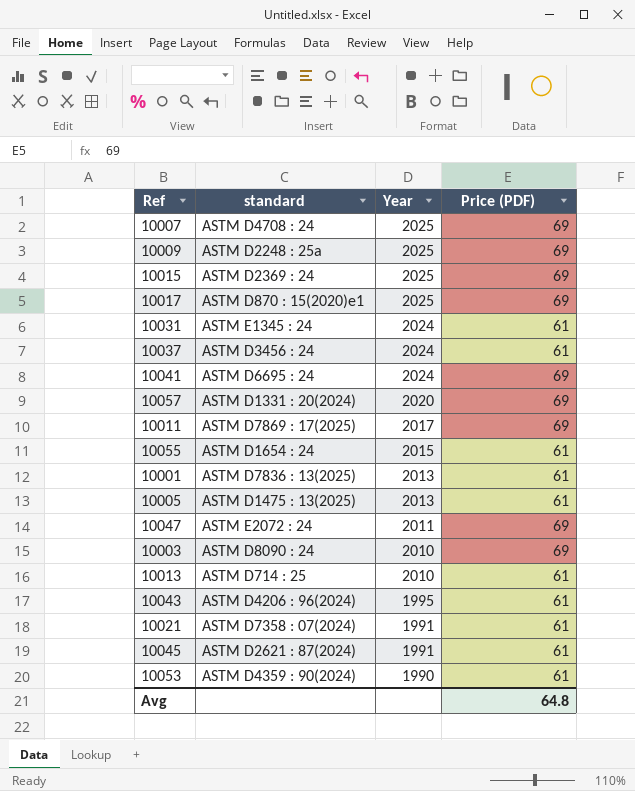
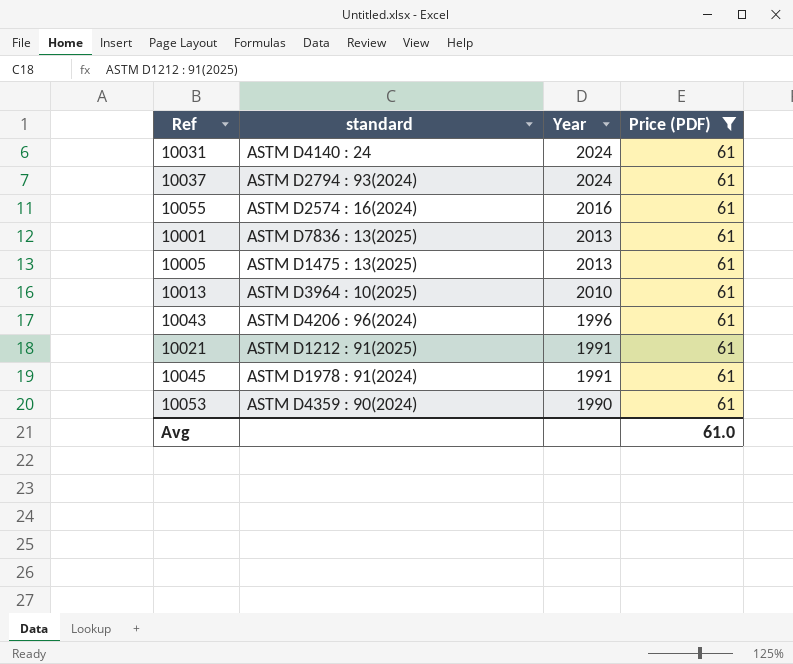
filter: none -> Price (PDF) = 61
10031 | standard: ASTM E1345 : 24 -> ASTM D4140 : 24
10037 | standard: ASTM D3456 : 24 -> ASTM D2794 : 93(2024)
10055 | standard: ASTM D1654 : 24 -> ASTM D2574 : 16(2024)
10055 | Year: 2015 -> 2016
10013 | standard: ASTM D714 : 25 -> ASTM D3964 : 10(2025)
10043 | Year: 1995 -> 1996
10021 | standard: ASTM D7358 : 07(2024) -> ASTM D1212 : 91(2025)
10045 | standard: ASTM D2621 : 87(2024) -> ASTM D1978 : 91(2024)
Avg | Price (PDF): 64.8 -> 61.0

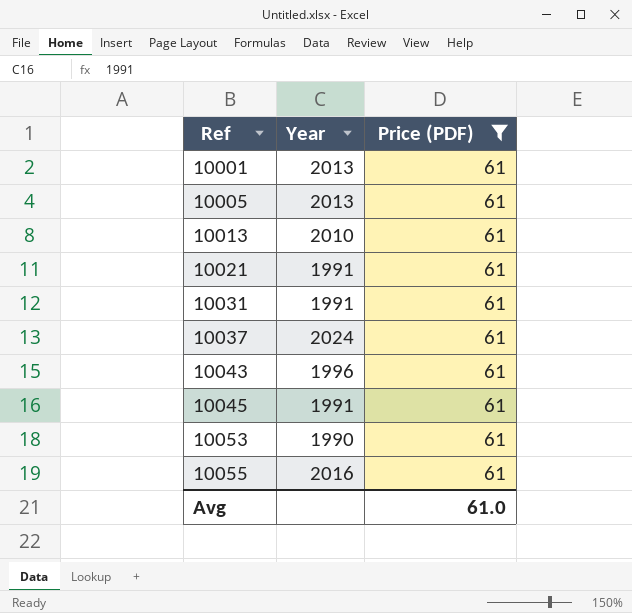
row order: Year descending -> Ref ascending
column standard | position: 2 -> none
10031 | Year: 2024 -> 1991

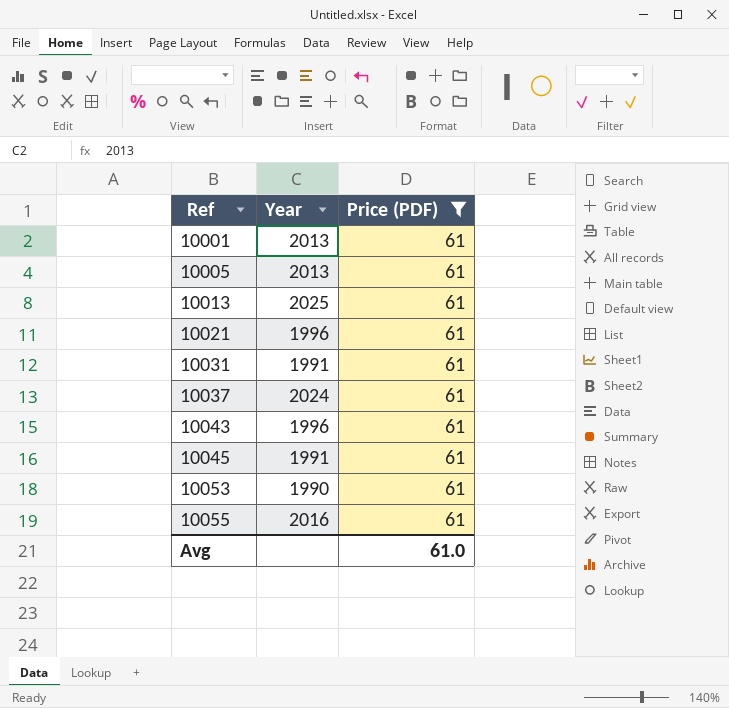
10013 | Year: 2010 -> 2025
10021 | Year: 1991 -> 1996

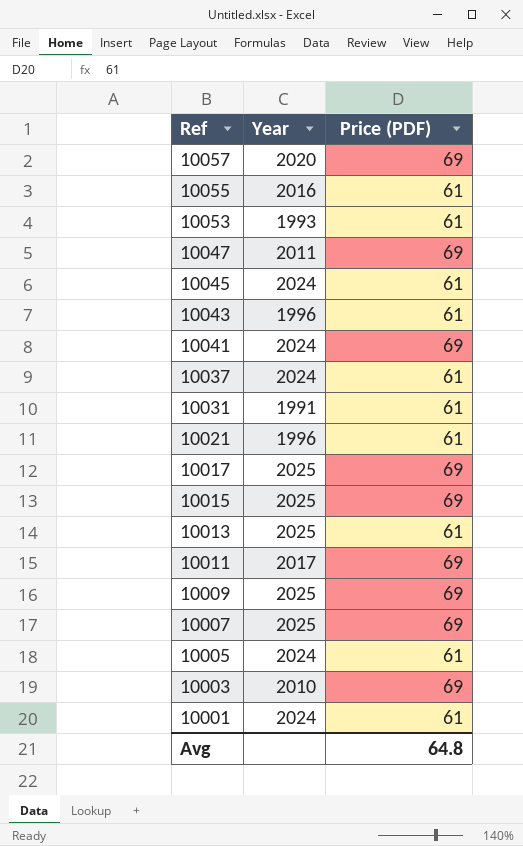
filter: Price (PDF) = 61 -> none
row order: Ref ascending -> Ref descending
10053 | Year: 1990 -> 1993
10045 | Year: 1991 -> 2024
10005 | Year: 2013 -> 2024
10001 | Year: 2013 -> 2024
Avg | Price (PDF): 61.0 -> 64.8

